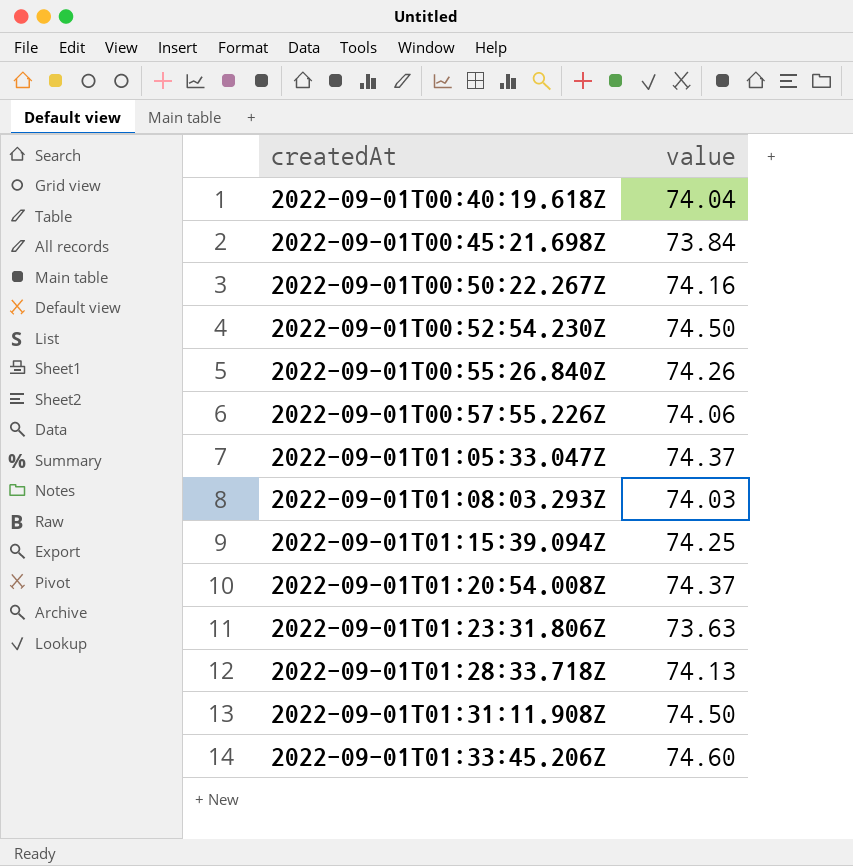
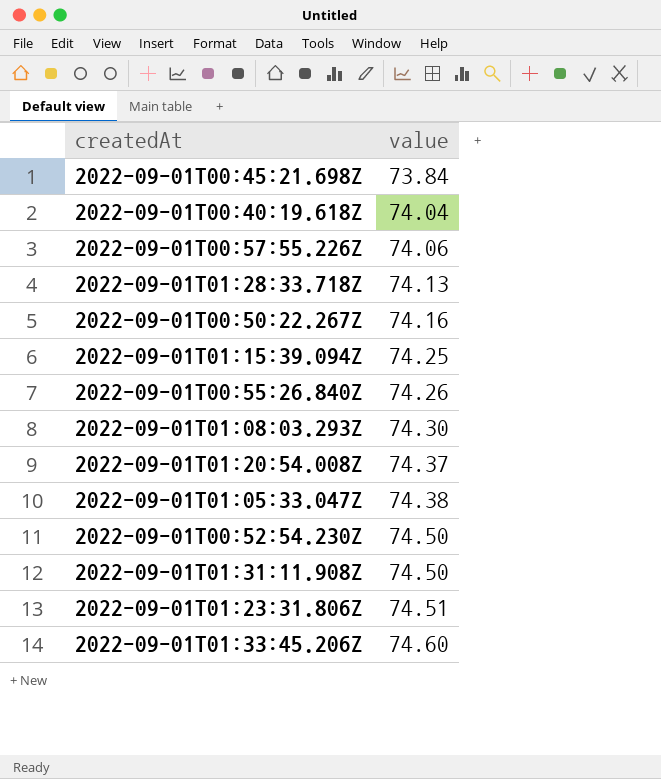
row order: createdAt ascending -> value ascending
2022-09-01T01:08:03.293Z | value: 74.03 -> 74.30
2022-09-01T01:05:33.047Z | value: 74.37 -> 74.38
2022-09-01T01:23:31.806Z | value: 73.63 -> 74.51

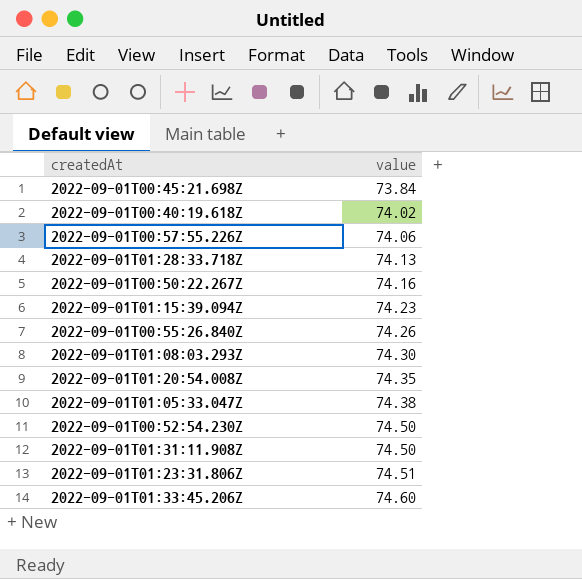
2022-09-01T00:40:19.618Z | value: 74.04 -> 74.02
2022-09-01T01:15:39.094Z | value: 74.25 -> 74.23
2022-09-01T01:20:54.008Z | value: 74.37 -> 74.35

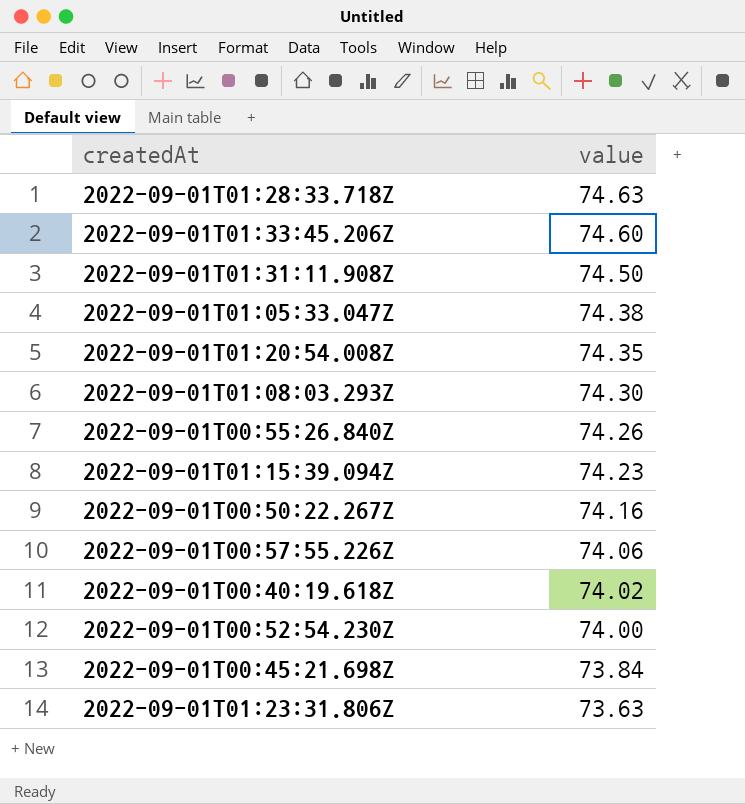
row order: value ascending -> value descending
2022-09-01T01:28:33.718Z | value: 74.13 -> 74.63
2022-09-01T00:52:54.230Z | value: 74.50 -> 74.00
2022-09-01T01:23:31.806Z | value: 74.51 -> 73.63

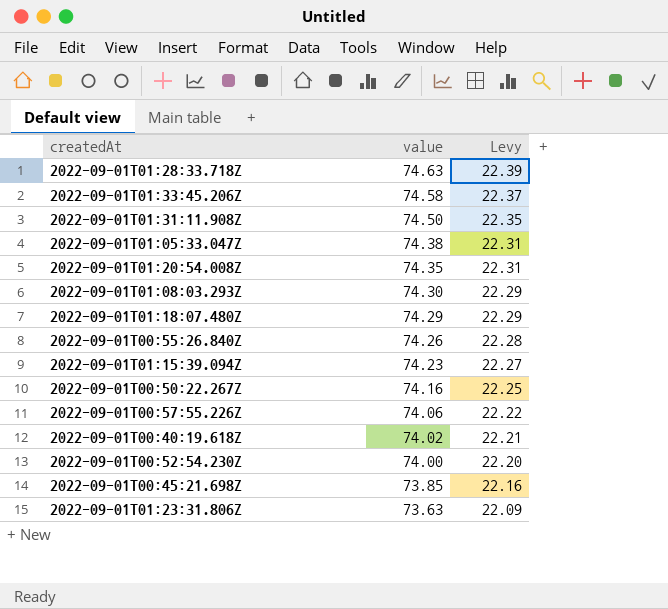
column Levy | formula: none -> [value] * 0.3
2022-09-01T01:33:45.206Z | value: 74.60 -> 74.58
row 2022-09-01T01:18:07.480Z: none -> 74.29 | 22.29
2022-09-01T00:45:21.698Z | value: 73.84 -> 73.85

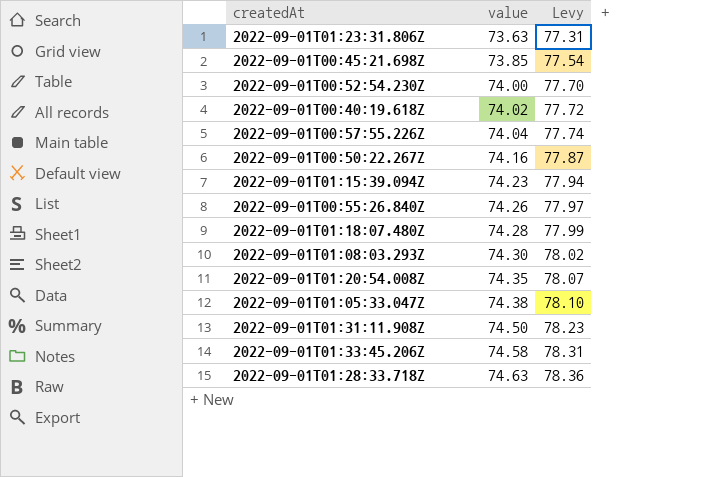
row order: value descending -> value ascending
column Levy | formula: [value] * 0.3 -> [value] * 1.05
2022-09-01T00:57:55.226Z | value: 74.06 -> 74.04
2022-09-01T01:18:07.480Z | value: 74.29 -> 74.28

